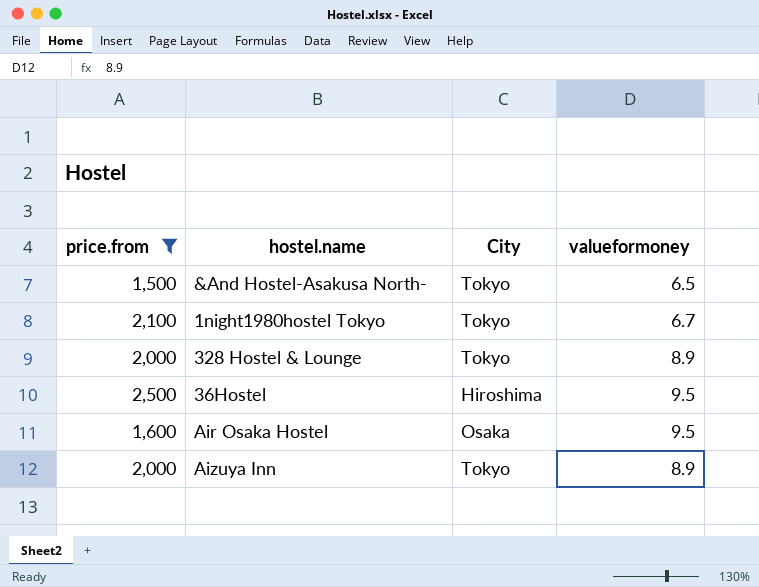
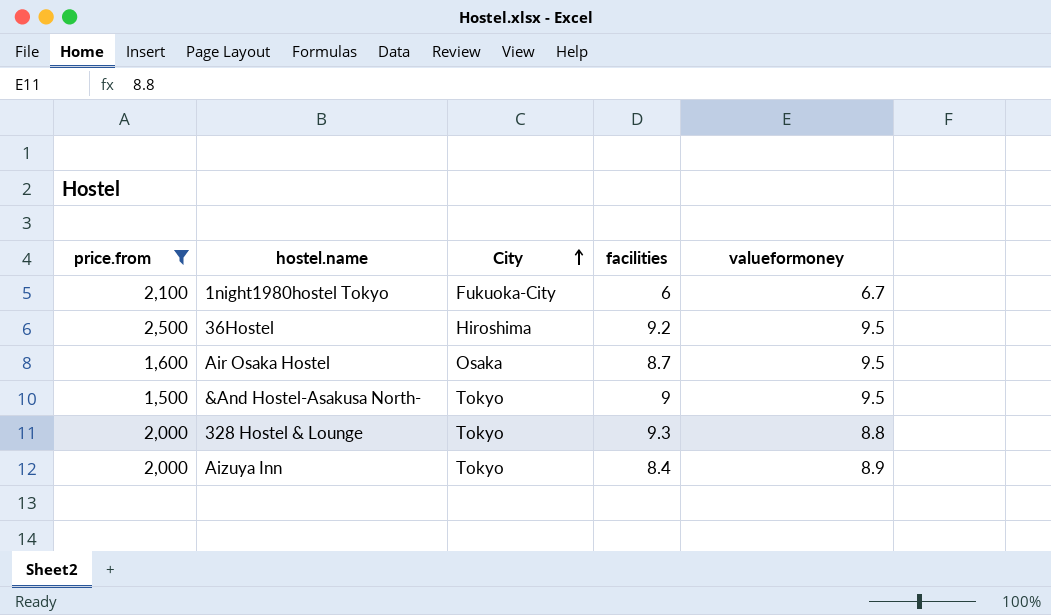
row order: none -> City ascending
column facilities | position: none -> 4
1night1980hostel Tokyo | City: Tokyo -> Fukuoka-City
&And Hostel-Asakusa North- | valueformoney: 6.5 -> 9.5
328 Hostel & Lounge | valueformoney: 8.9 -> 8.8

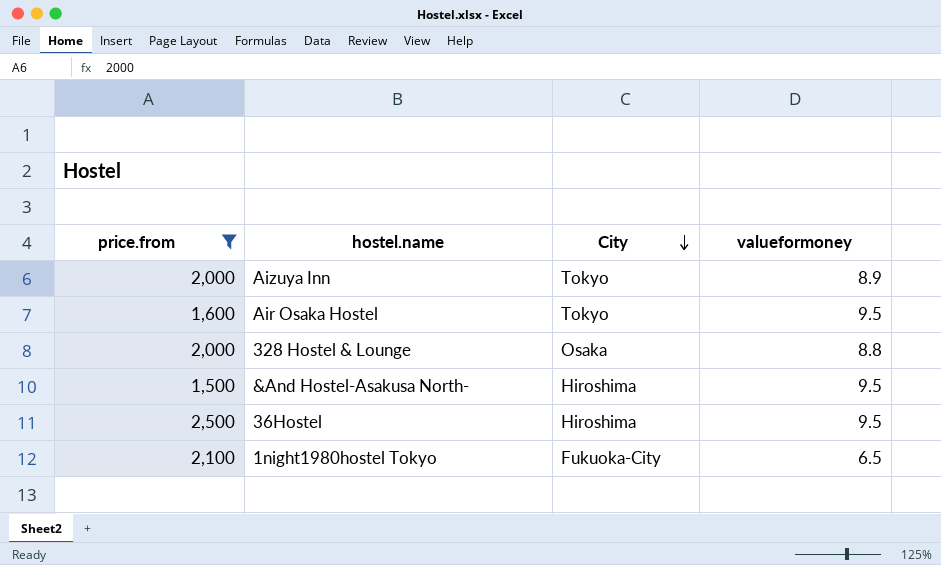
row order: City ascending -> City descending
column facilities | position: 4 -> none
Air Osaka Hostel | City: Osaka -> Tokyo
328 Hostel & Lounge | City: Tokyo -> Osaka
&And Hostel-Asakusa North- | City: Tokyo -> Hiroshima
1night1980hostel Tokyo | valueformoney: 6.7 -> 6.5

